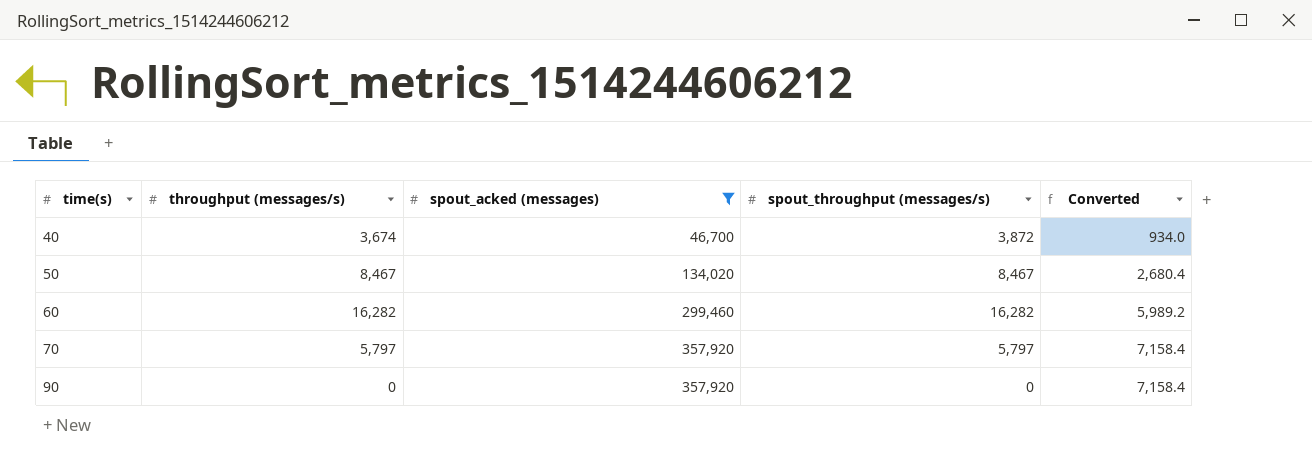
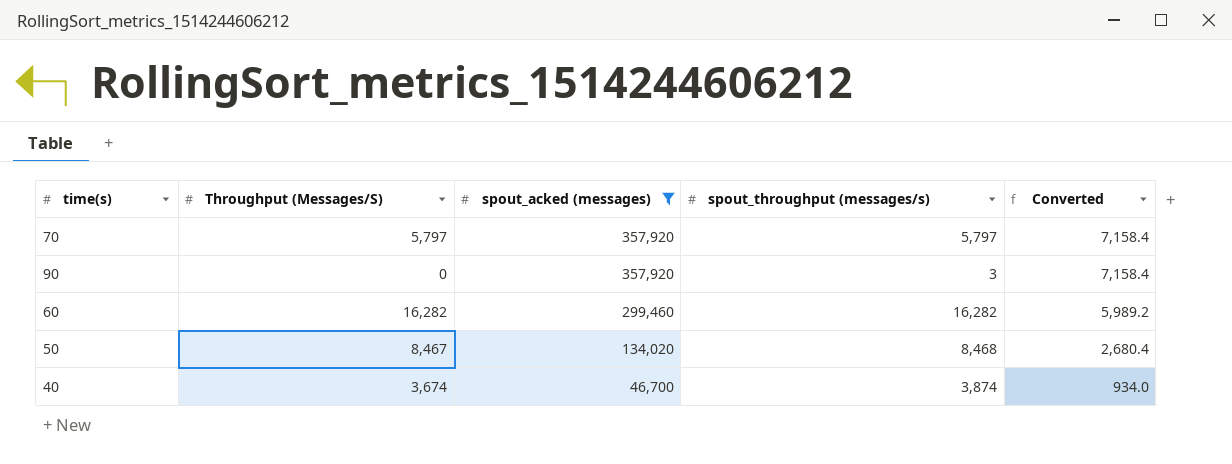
row order: time(s) ascending -> spout_acked (messages) descending
column name: throughput (messages/s) -> Throughput (Messages/S)
90 | spout_throughput (messages/s): 0 -> 3
50 | spout_throughput (messages/s): 8,467 -> 8,468
40 | spout_throughput (messages/s): 3,872 -> 3,874

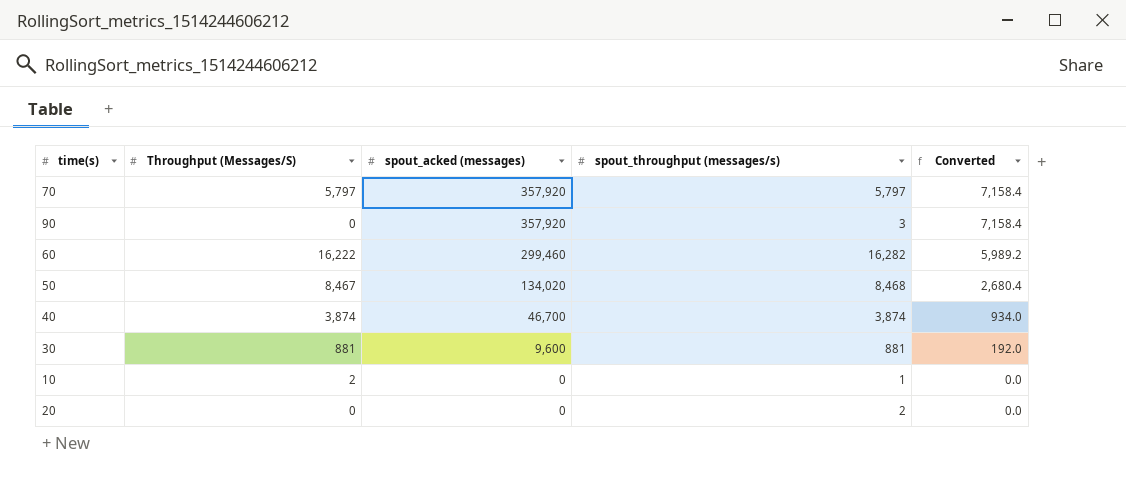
filter: spout_acked (messages) >= 46,700 -> none
60 | Throughput (Messages/S): 16,282 -> 16,222
40 | Throughput (Messages/S): 3,674 -> 3,874

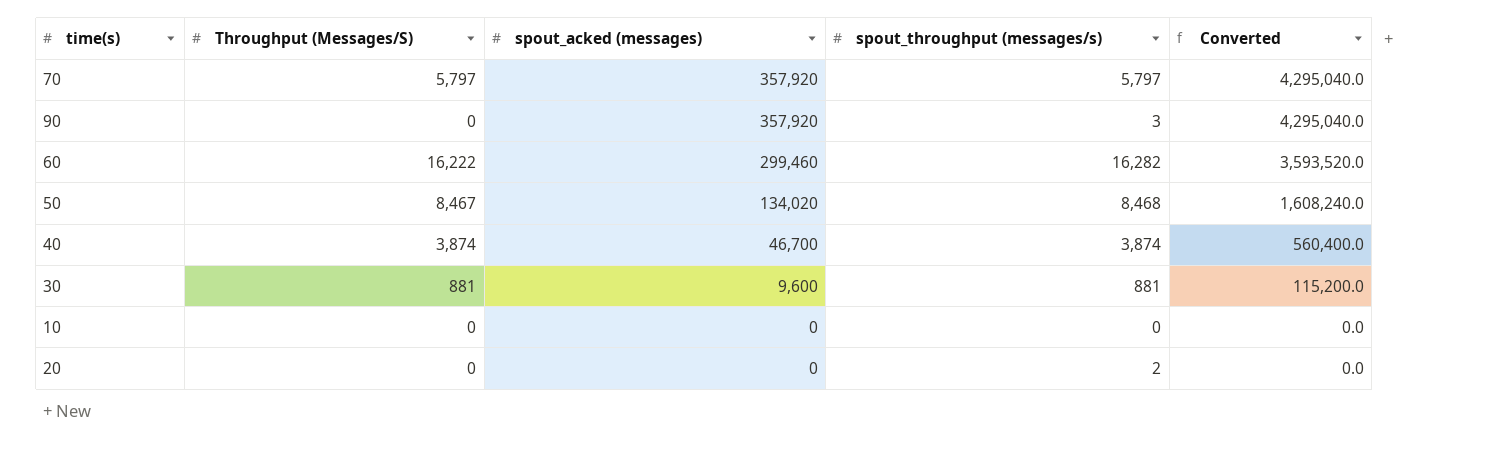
column Converted | formula: [spout_acked (messages)] * 0.02 -> [spout_acked (messages)] * 12
10 | Throughput (Messages/S): 2 -> 0
10 | spout_throughput (messages/s): 1 -> 0

